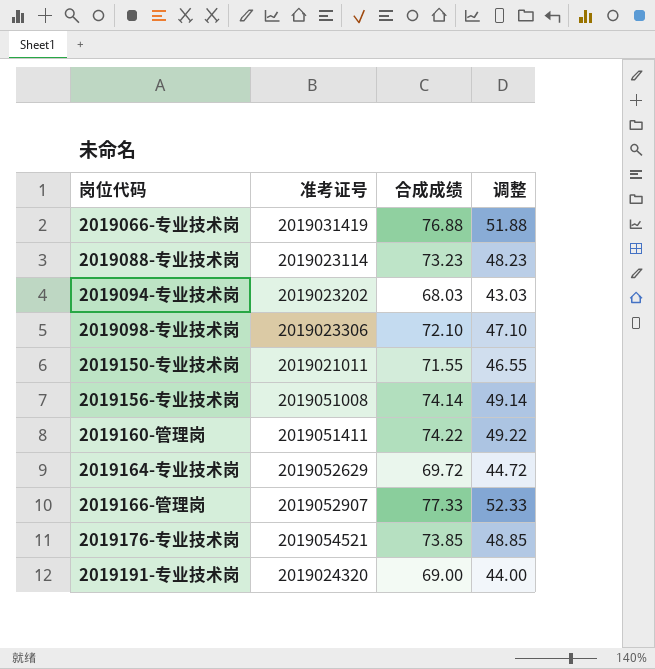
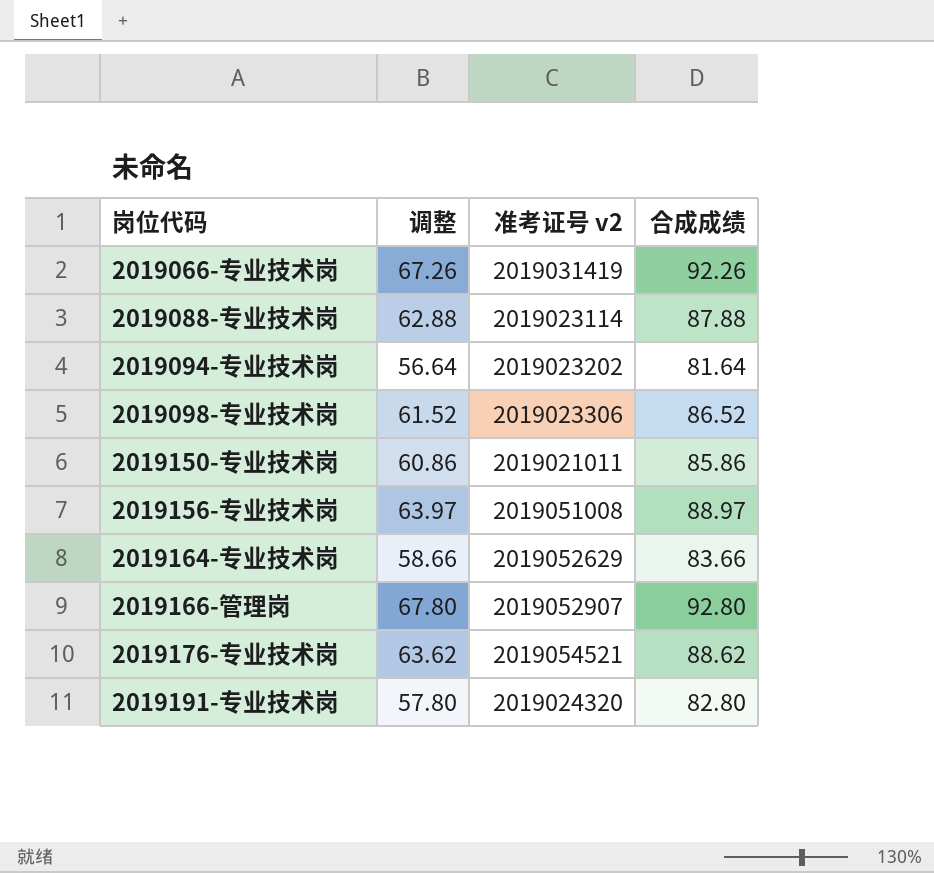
column 调整 | position: 4 -> 2
column name: 准考证号 -> 准考证号 v2
row 2019160-管理岗: 2019051411 | 74.22 | 49.22 -> none
2019066-专业技术岗 | 调整: 51.88 -> 67.26
2019066-专业技术岗 | 合成成绩: 76.88 -> 92.26
2019088-专业技术岗 | 调整: 48.23 -> 62.88
2019088-专业技术岗 | 合成成绩: 73.23 -> 87.88
2019094-专业技术岗 | 调整: 43.03 -> 56.64
2019094-专业技术岗 | 合成成绩: 68.03 -> 81.64
2019098-专业技术岗 | 调整: 47.10 -> 61.52
2019098-专业技术岗 | 合成成绩: 72.10 -> 86.52
2019150-专业技术岗 | 调整: 46.55 -> 60.86
2019150-专业技术岗 | 合成成绩: 71.55 -> 85.86
2019156-专业技术岗 | 调整: 49.14 -> 63.97
2019156-专业技术岗 | 合成成绩: 74.14 -> 88.97
2019164-专业技术岗 | 调整: 44.72 -> 58.66
2019164-专业技术岗 | 合成成绩: 69.72 -> 83.66
2019166-管理岗 | 调整: 52.33 -> 67.80
2019166-管理岗 | 合成成绩: 77.33 -> 92.80
2019176-专业技术岗 | 调整: 48.85 -> 63.62
2019176-专业技术岗 | 合成成绩: 73.85 -> 88.62
2019191-专业技术岗 | 调整: 44.00 -> 57.80
2019191-专业技术岗 | 合成成绩: 69.00 -> 82.80

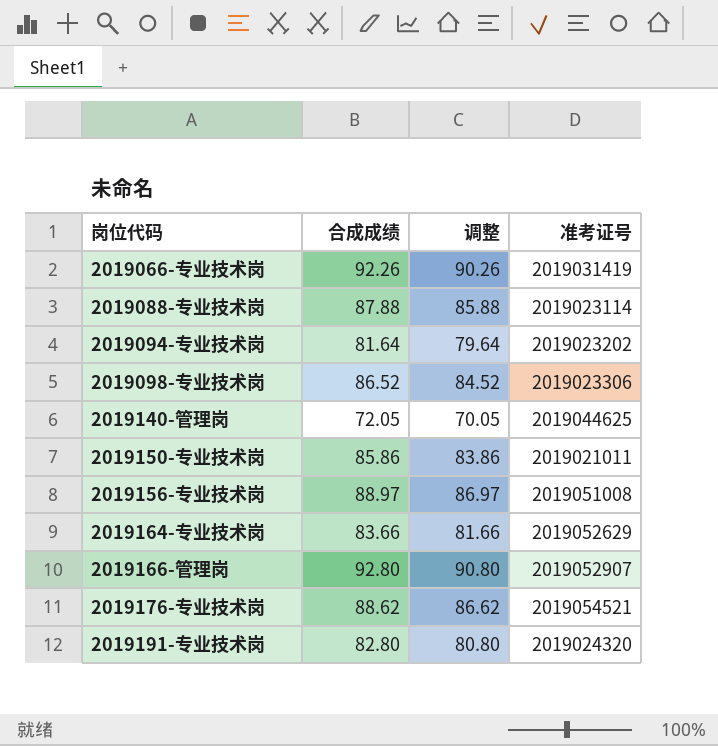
column 合成成绩 | position: 4 -> 2
column 调整 | formula: [合成成绩] - 25 -> [合成成绩] - 2
column name: 准考证号 v2 -> 准考证号
row 2019140-管理岗: none -> 72.05 | 70.05 | 2019044625

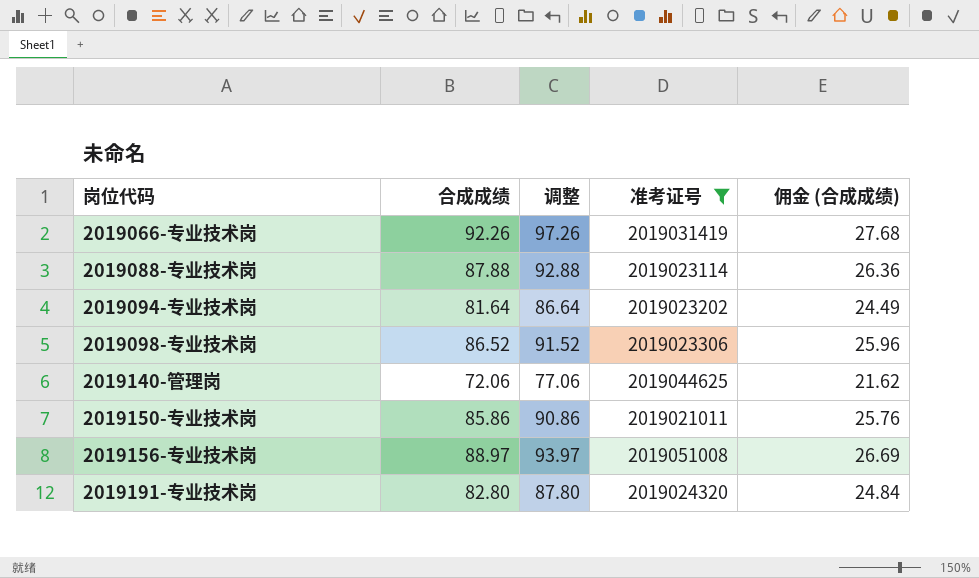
filter: none -> 准考证号 <= 2019051008
column 调整 | formula: [合成成绩] - 2 -> [合成成绩] + 5
column 佣金 (合成成绩) | formula: none -> [合成成绩] * 0.3
2019140-管理岗 | 合成成绩: 72.05 -> 72.06

